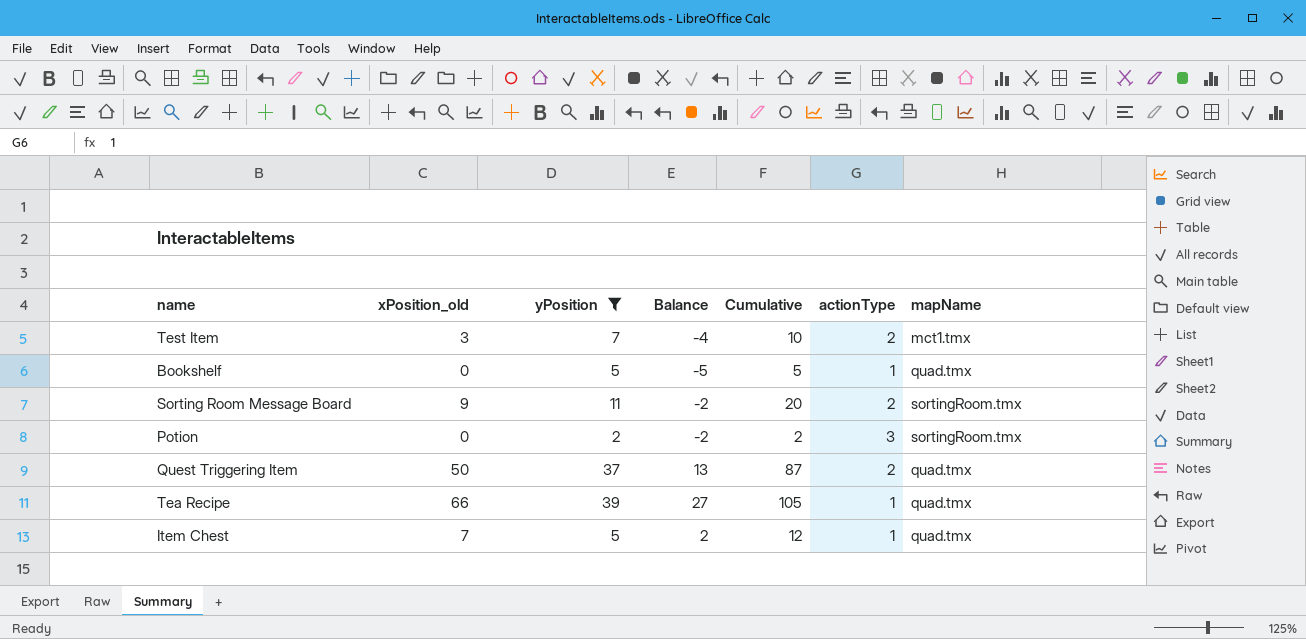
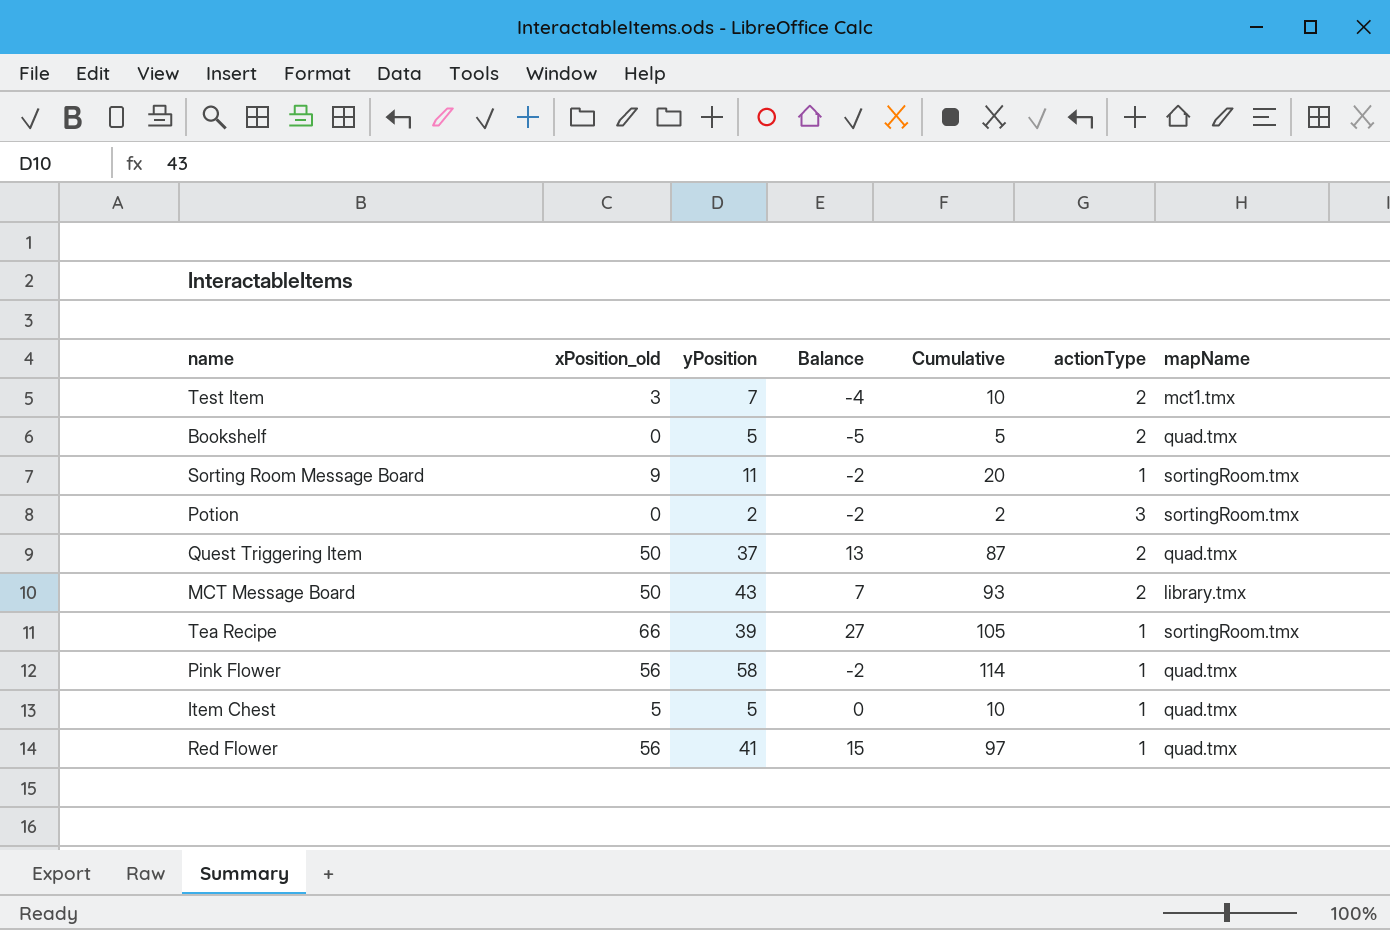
filter: yPosition <= 39 -> none
Bookshelf | actionType: 1 -> 2
Sorting Room Message Board | actionType: 2 -> 1
Tea Recipe | mapName: quad.tmx -> sortingRoom.tmx
Item Chest | xPosition_old: 7 -> 5
Item Chest | Balance: 2 -> 0
Item Chest | Cumulative: 12 -> 10

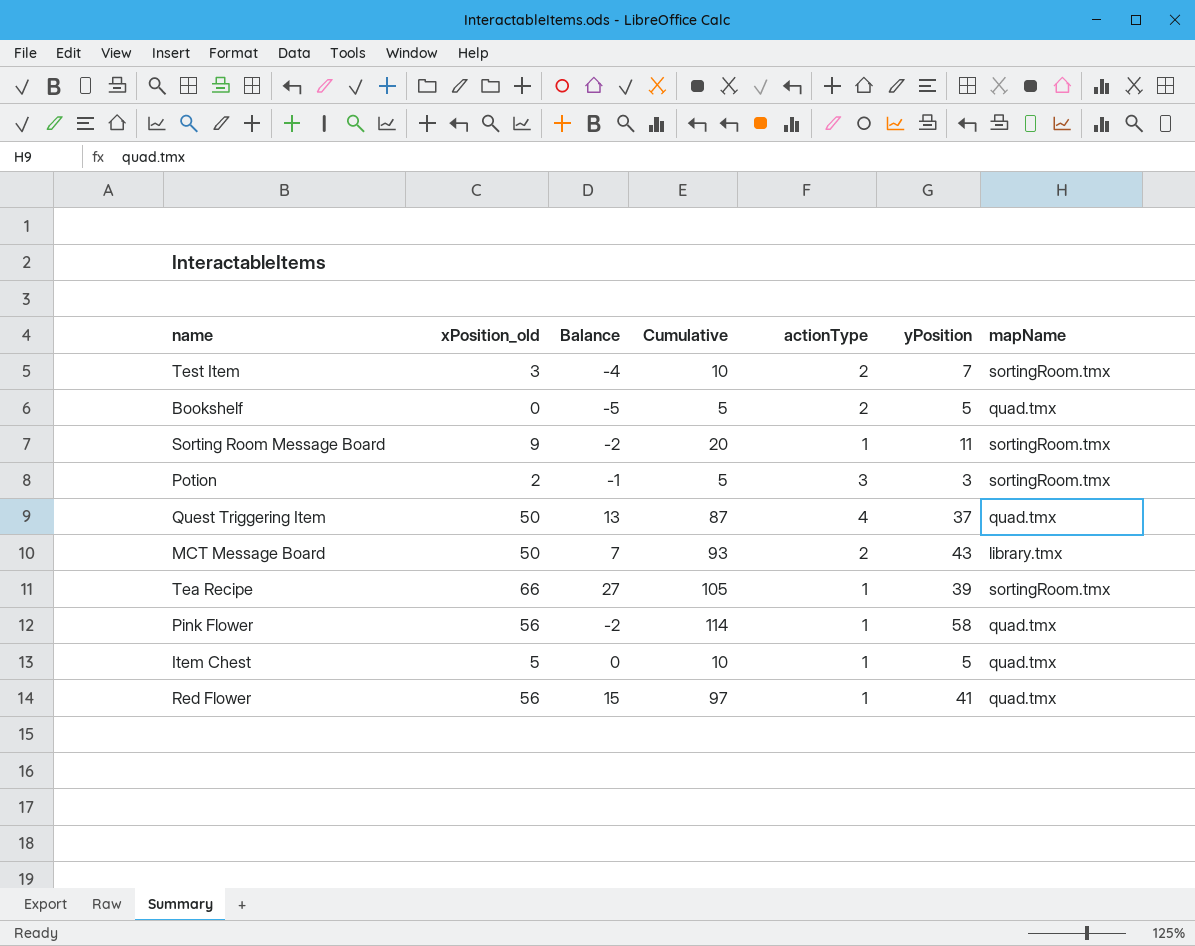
column yPosition | position: 3 -> 6
Test Item | mapName: mct1.tmx -> sortingRoom.tmx
Potion | xPosition_old: 0 -> 2
Potion | Balance: -2 -> -1
Potion | Cumulative: 2 -> 5
Potion | yPosition: 2 -> 3
Quest Triggering Item | actionType: 2 -> 4

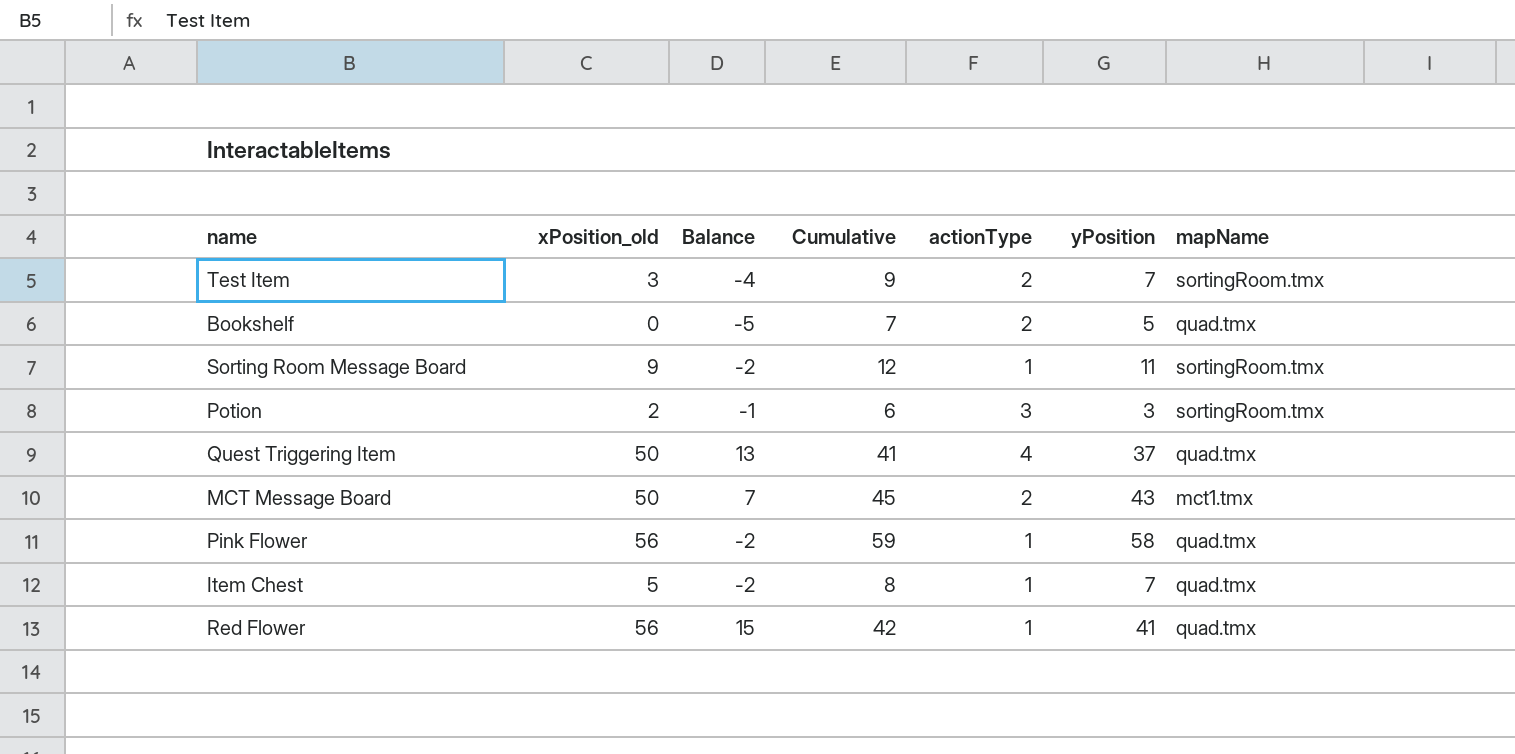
column Cumulative | formula: [xPosition_old] + [yPosition] -> [actionType] + [yPosition]
row Tea Recipe: 66 | 27 | 105 | 1 | 39 | sortingRoom.tmx -> none
MCT Message Board | mapName: library.tmx -> mct1.tmx
Item Chest | Balance: 0 -> -2
Item Chest | yPosition: 5 -> 7

